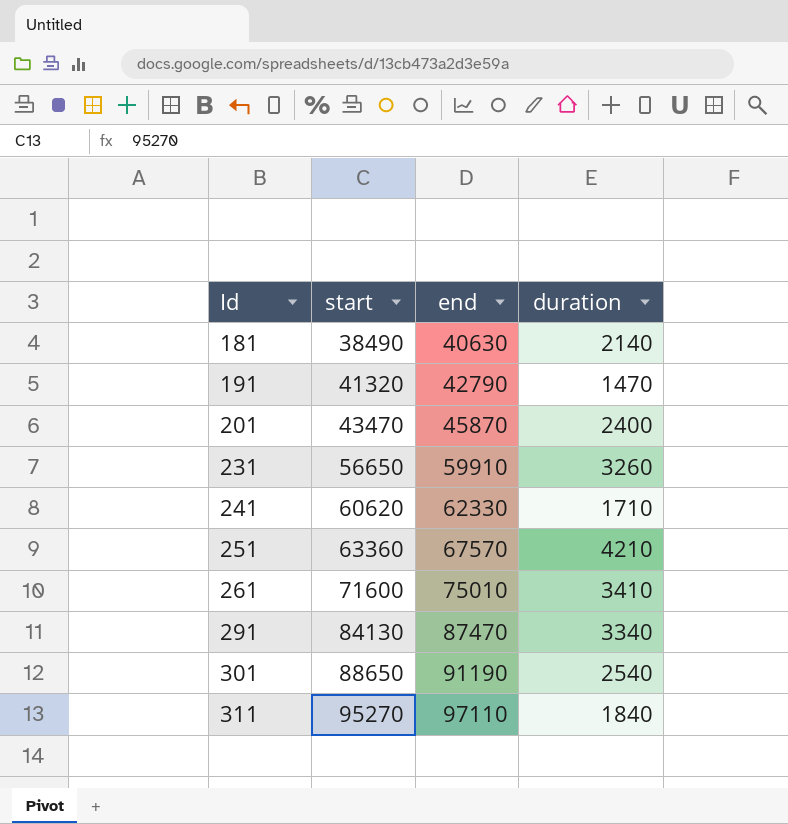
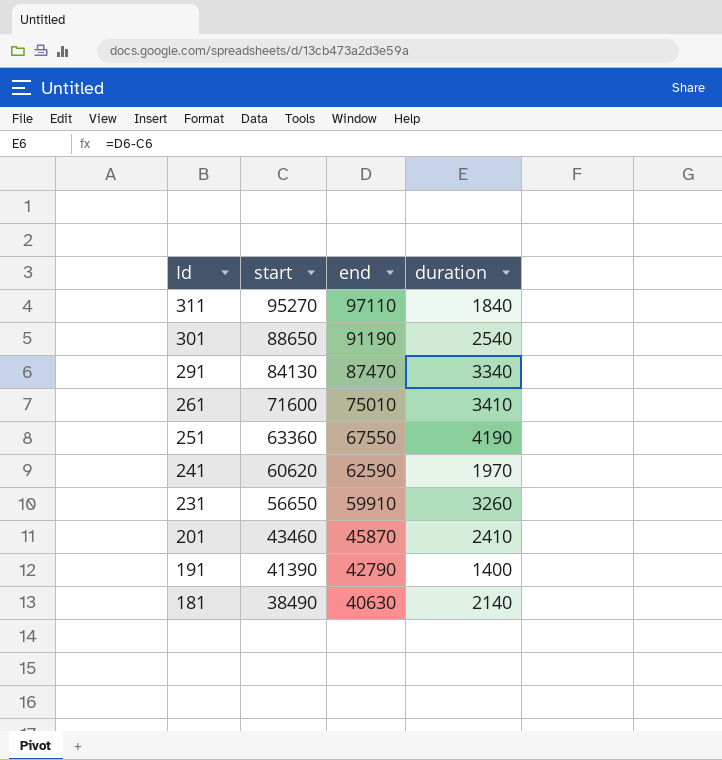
row order: Id ascending -> Id descending
251 | end: 67570 -> 67550
251 | duration: 4210 -> 4190
241 | end: 62330 -> 62590
241 | duration: 1710 -> 1970
201 | start: 43470 -> 43460
201 | duration: 2400 -> 2410
191 | start: 41320 -> 41390
191 | duration: 1470 -> 1400

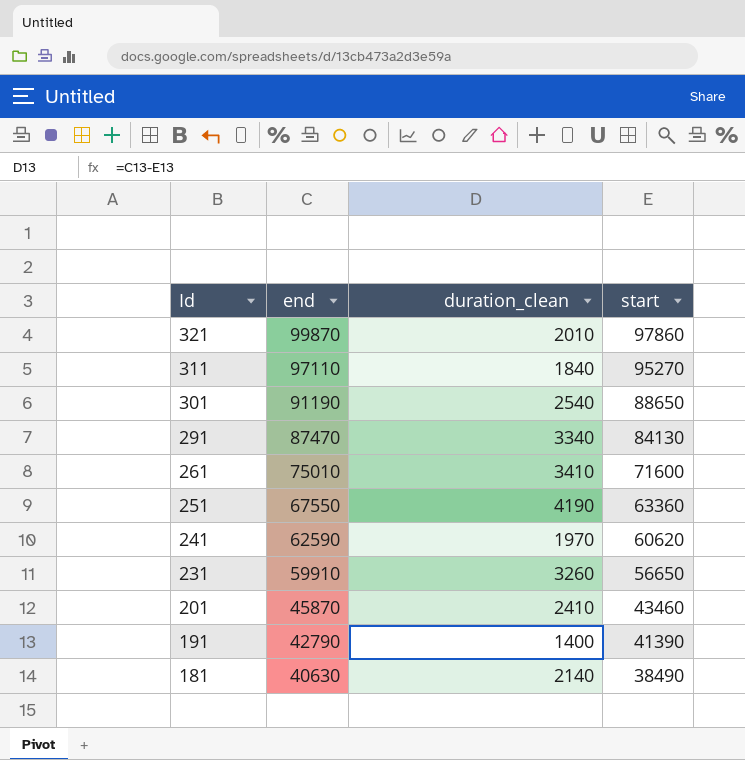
column name: duration -> duration_clean
column start | position: 2 -> 4
row 321: none -> 99870 | 2010 | 97860

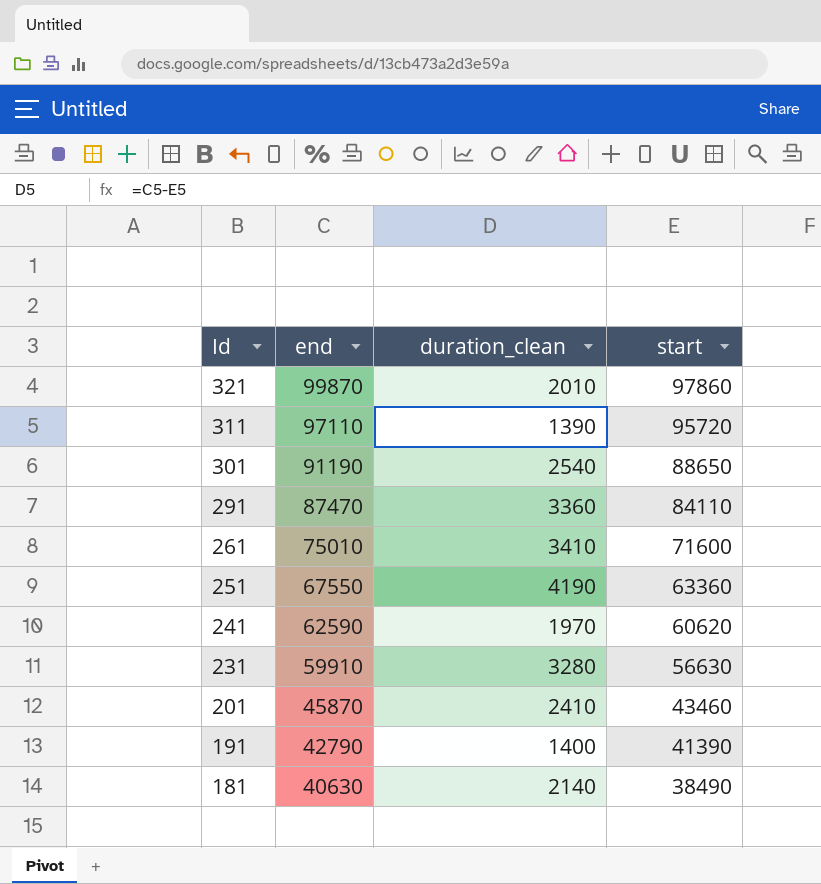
311 | duration_clean: 1840 -> 1390
311 | start: 95270 -> 95720
291 | duration_clean: 3340 -> 3360
291 | start: 84130 -> 84110
231 | duration_clean: 3260 -> 3280
231 | start: 56650 -> 56630

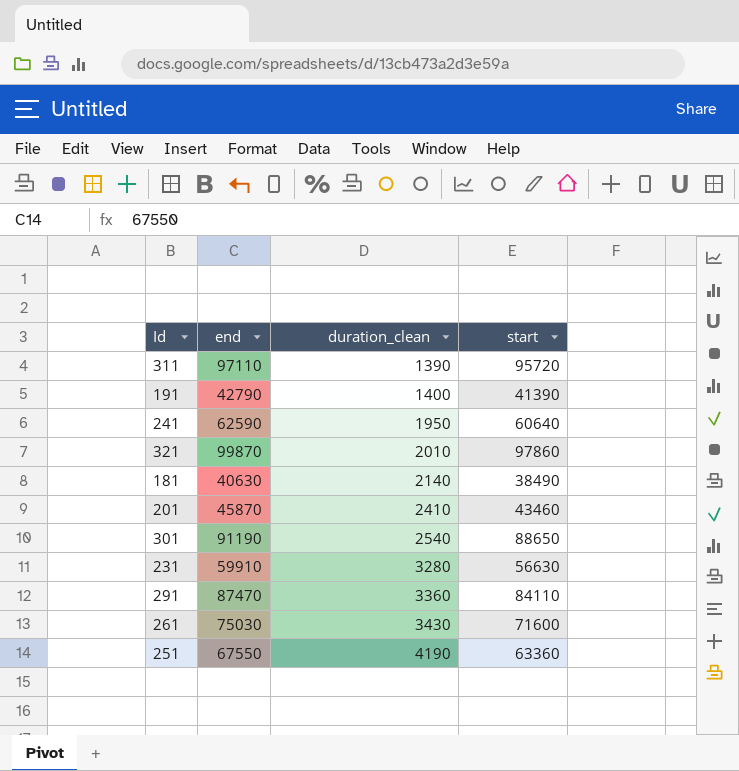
row order: Id descending -> duration_clean ascending
241 | duration_clean: 1970 -> 1950
241 | start: 60620 -> 60640
261 | end: 75010 -> 75030
261 | duration_clean: 3410 -> 3430

